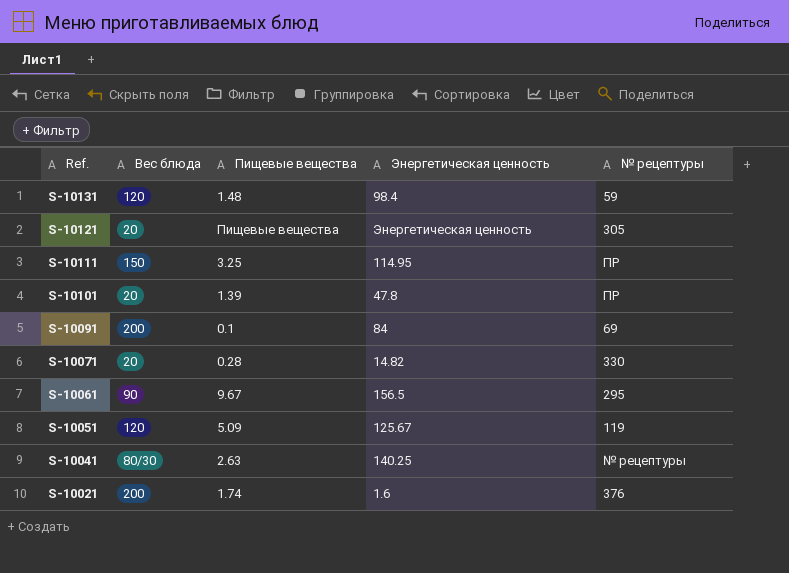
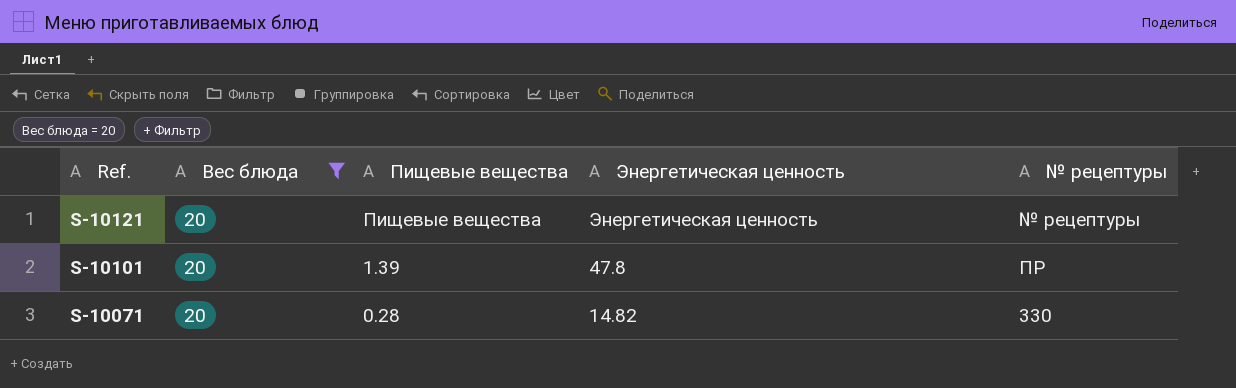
filter: none -> Вес блюда = 20
S-10121 | № рецептуры: 305 -> № рецептуры

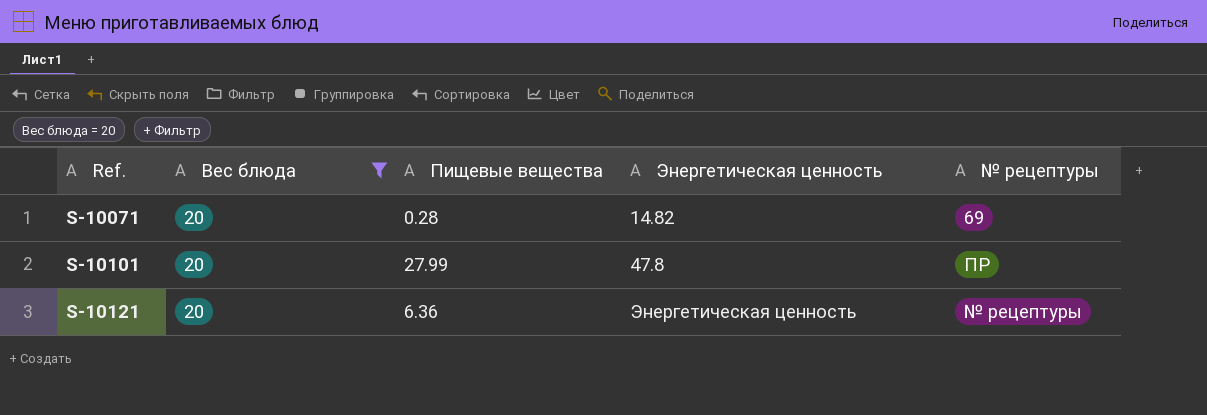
row order: Ref. descending -> Ref. ascending
S-10071 | № рецептуры: 330 -> 69
S-10101 | Пищевые вещества: 1.39 -> 27.99
S-10121 | Пищевые вещества: Пищевые вещества -> 6.36

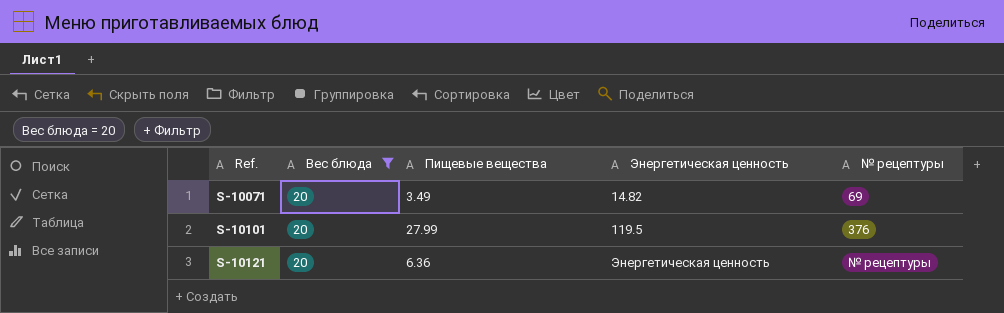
S-10071 | Пищевые вещества: 0.28 -> 3.49
S-10101 | Энергетическая ценность: 47.8 -> 119.5
S-10101 | № рецептуры: ПР -> 376

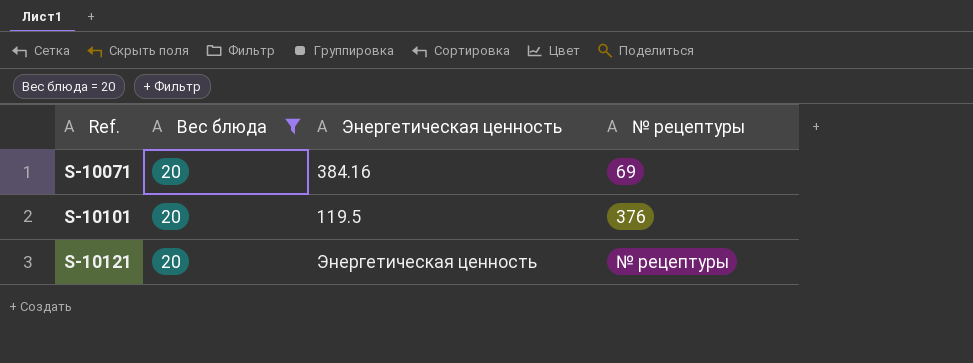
column Пищевые вещества | position: 3 -> none
S-10071 | Энергетическая ценность: 14.82 -> 384.16

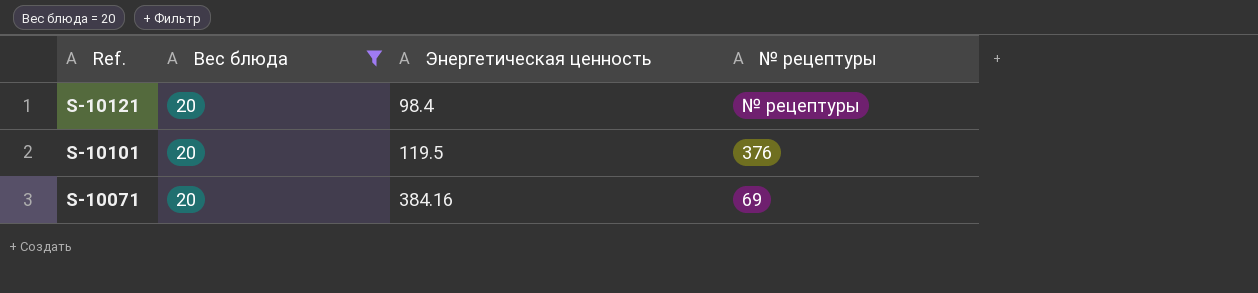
row order: Ref. ascending -> Ref. descending
S-10121 | Энергетическая ценность: Энергетическая ценность -> 98.4

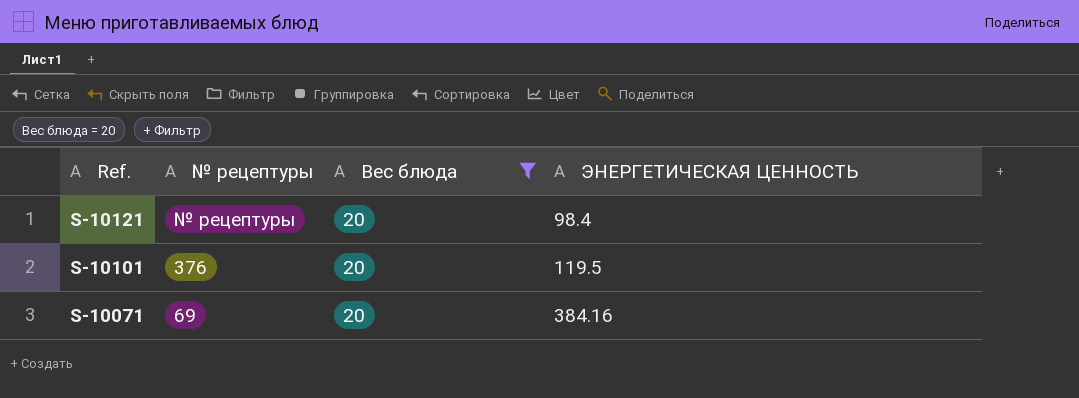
column № рецептуры | position: 4 -> 2
column name: Энергетическая ценность -> ЭНЕРГЕТИЧЕСКАЯ ЦЕННОСТЬ

